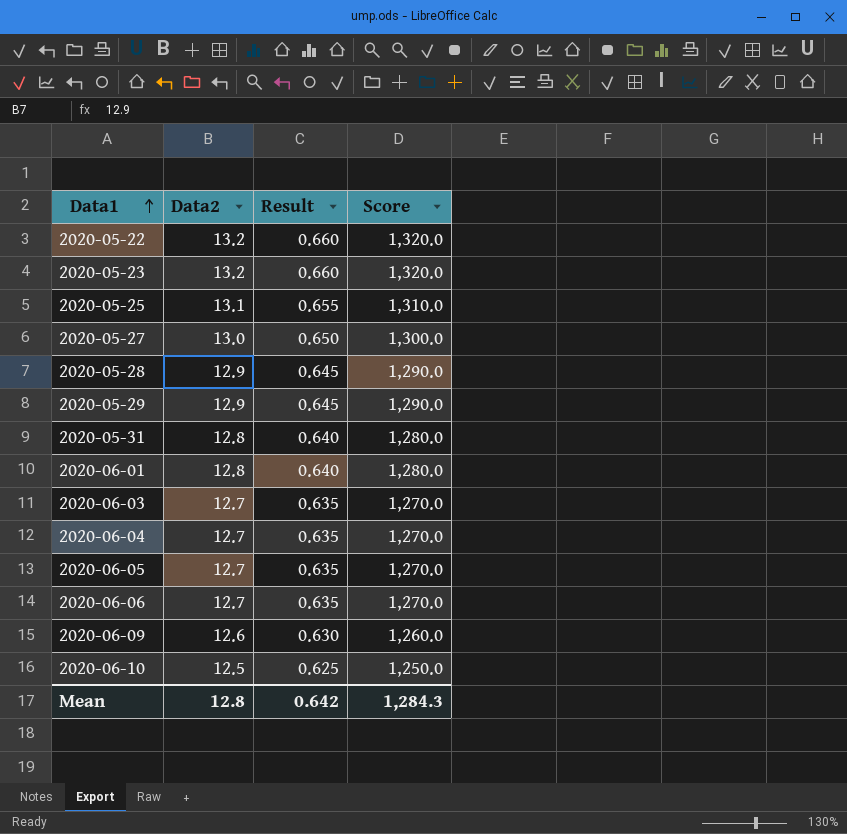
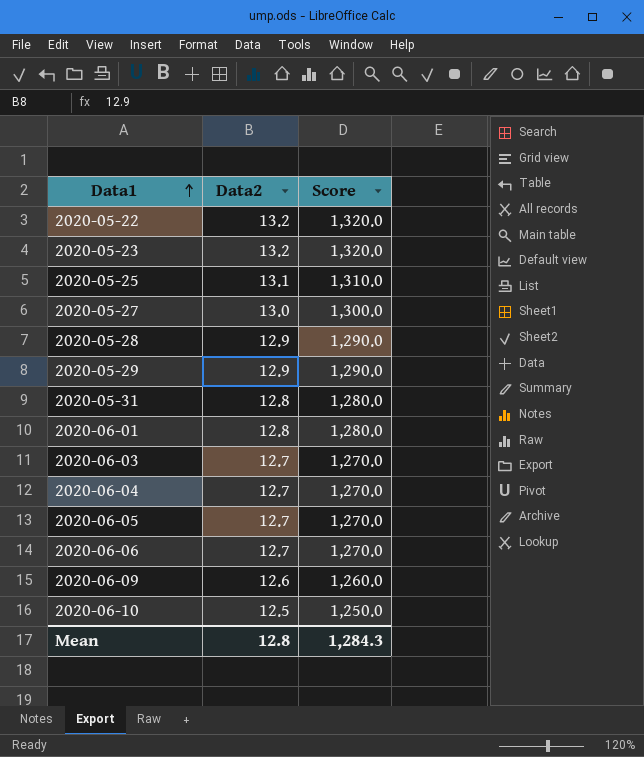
column Result | formula: [Data2] * 0.05 -> none

